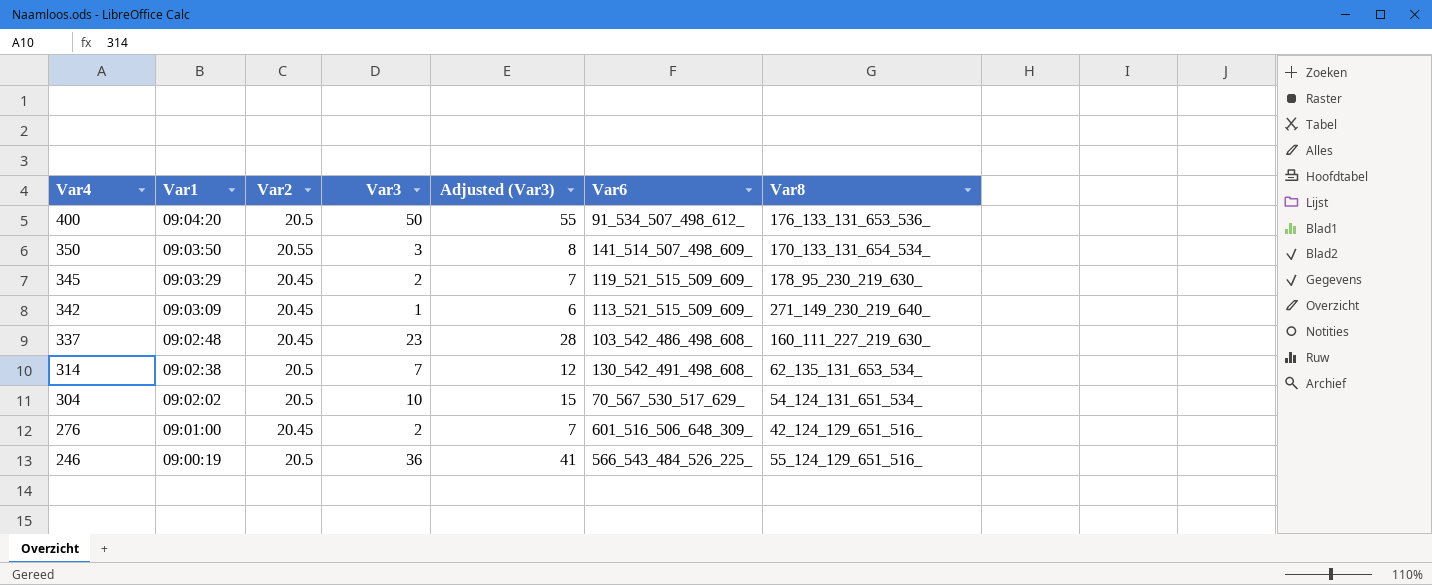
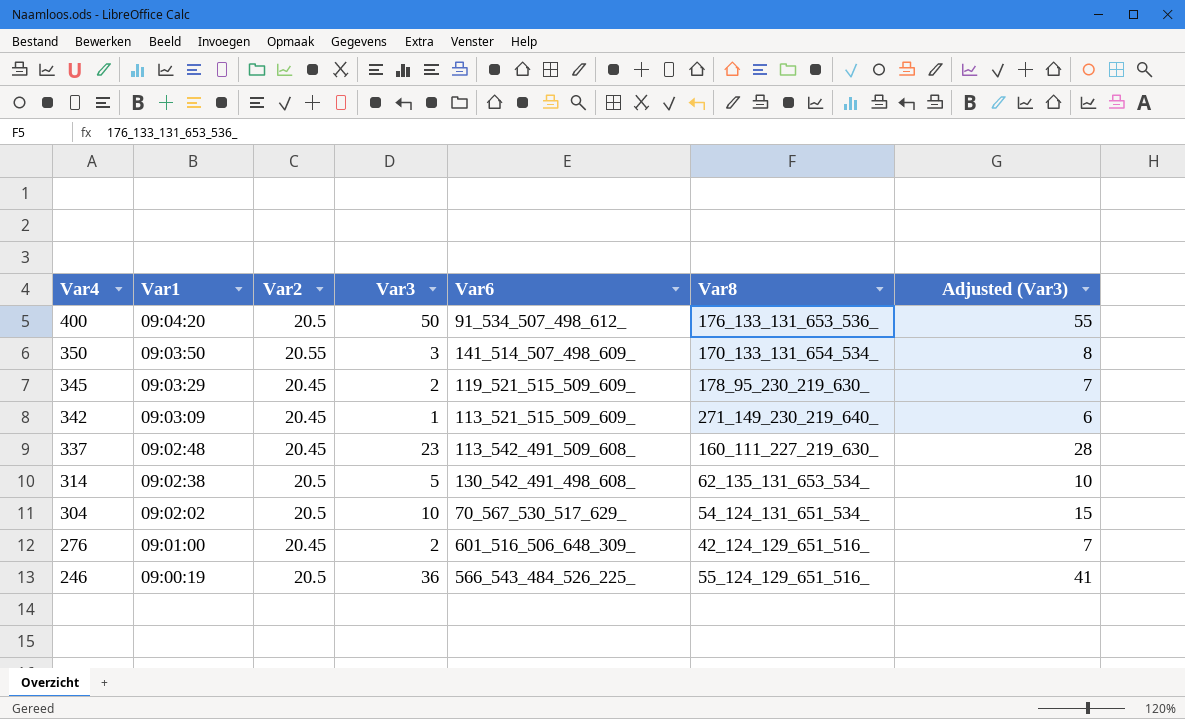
column Adjusted (Var3) | position: 5 -> 7
337 | Var6: 103_542_486_498_608_ -> 113_542_491_509_608_
314 | Var3: 7 -> 5
314 | Adjusted (Var3): 12 -> 10

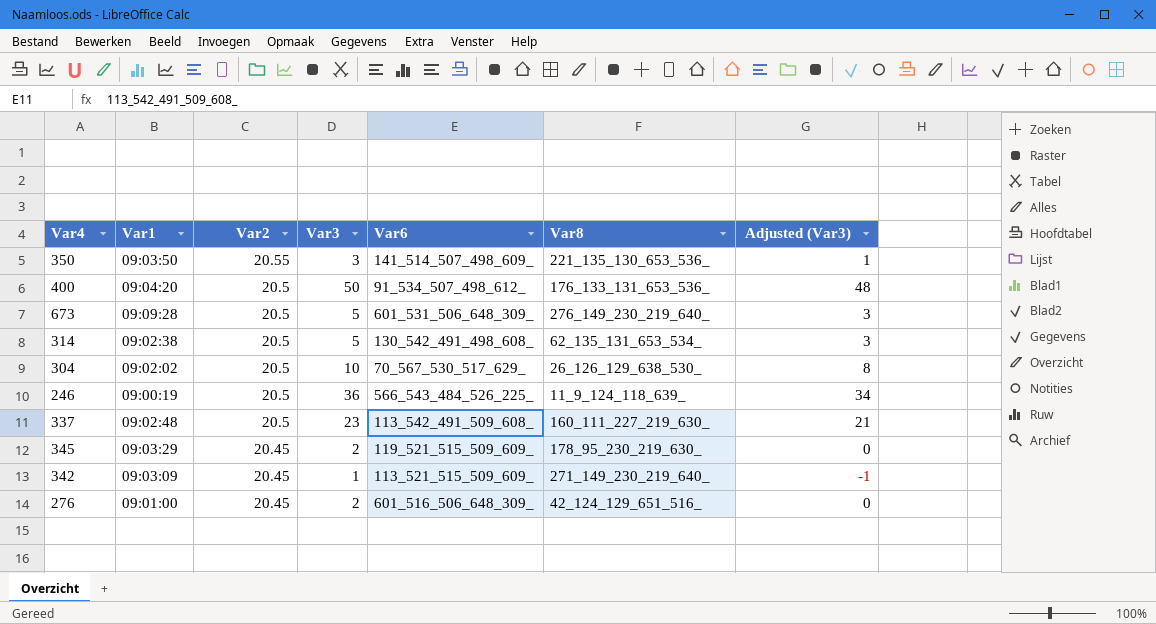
row order: Var4 descending -> Var2 descending
column Adjusted (Var3) | formula: [Var3] + 5 -> [Var3] - 2
350 | Var8: 170_133_131_654_534_ -> 221_135_130_653_536_
row 673: none -> 09:09:28 | 20.5 | 5 | 601_531_506_648_309_ | 276_149_230_219_640_ | 3
304 | Var8: 54_124_131_651_534_ -> 26_126_129_638_530_
246 | Var8: 55_124_129_651_516_ -> 11_9_124_118_639_
337 | Var2: 20.45 -> 20.5

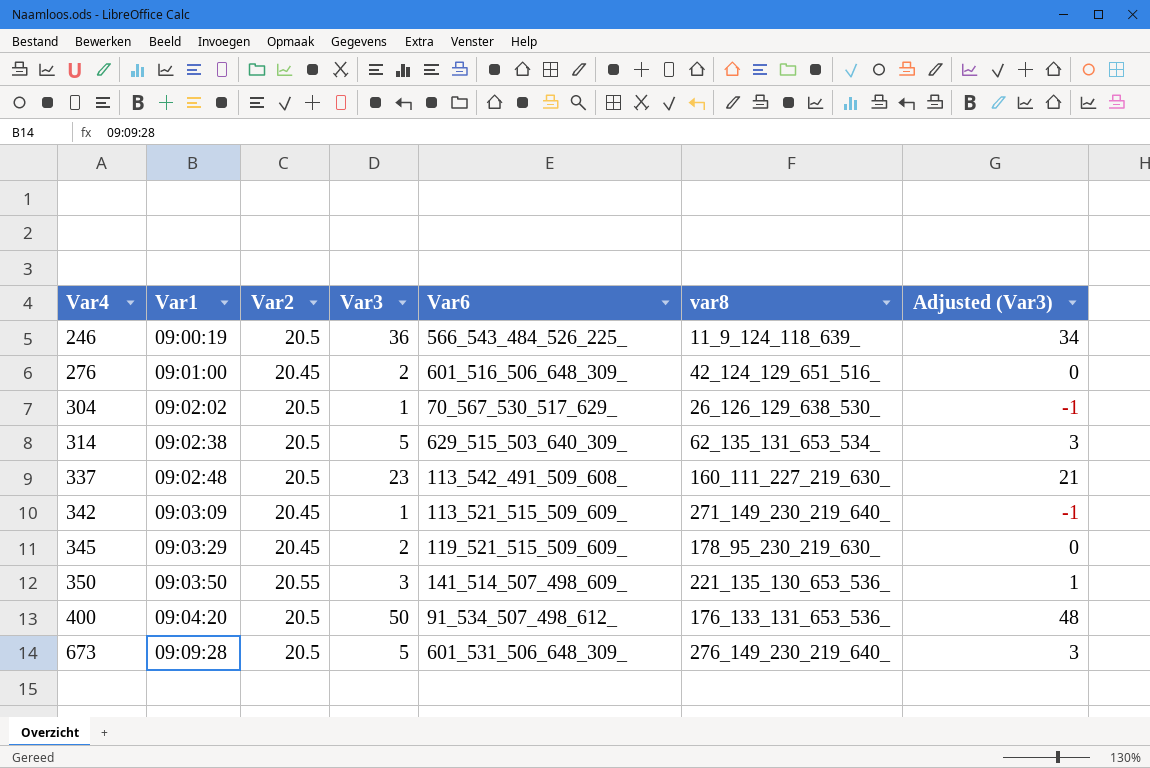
row order: Var2 descending -> Var4 ascending
column name: Var8 -> var8
304 | Var3: 10 -> 1
304 | Adjusted (Var3): 8 -> -1
314 | Var6: 130_542_491_498_608_ -> 629_515_503_640_309_

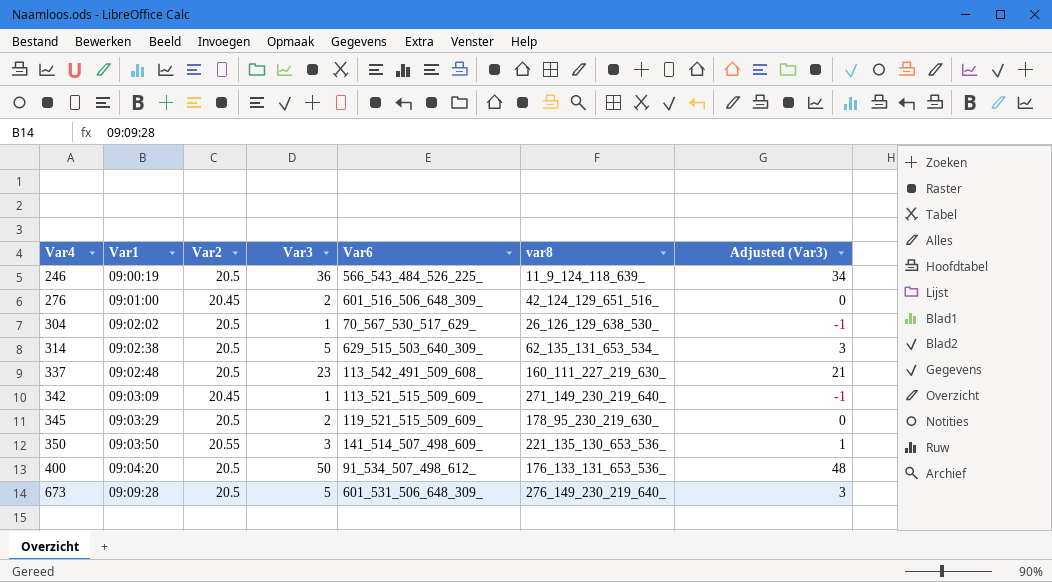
345 | Var2: 20.45 -> 20.5

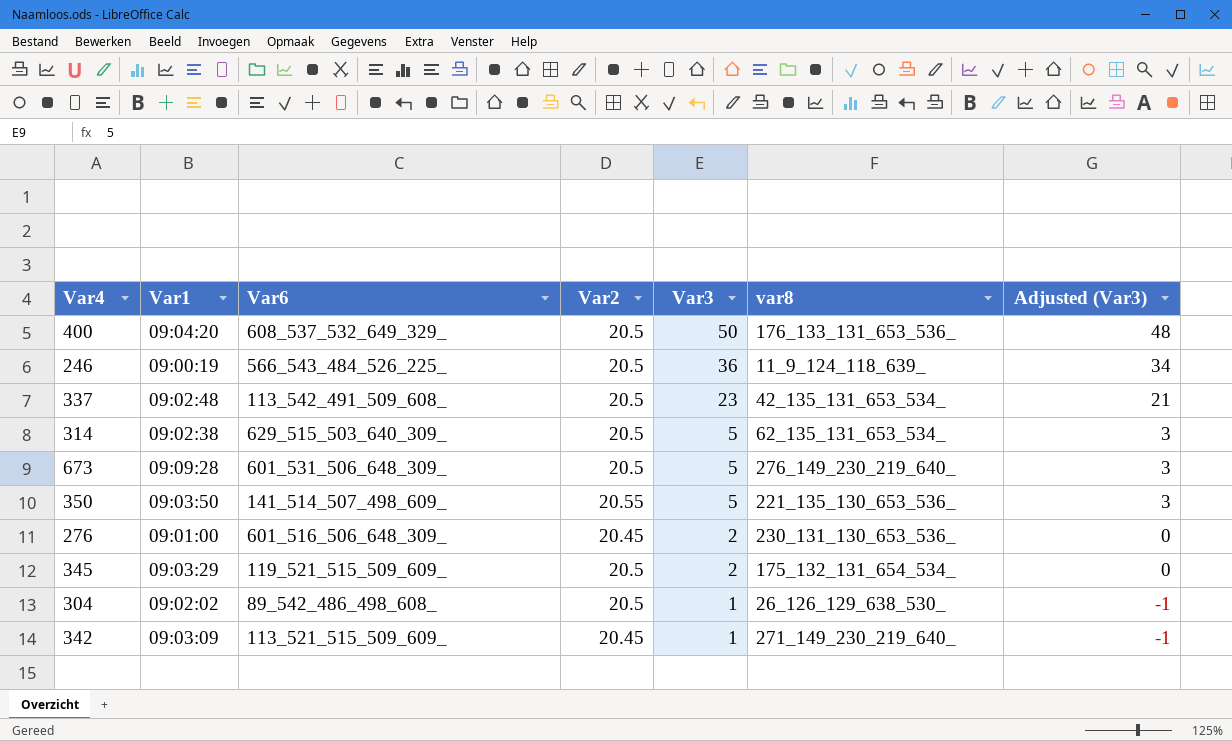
row order: Var4 ascending -> Var3 descending
column Var6 | position: 5 -> 3
400 | Var6: 91_534_507_498_612_ -> 608_537_532_649_329_
337 | var8: 160_111_227_219_630_ -> 42_135_131_653_534_
350 | Var3: 3 -> 5
350 | Adjusted (Var3): 1 -> 3
276 | var8: 42_124_129_651_516_ -> 230_131_130_653_536_
345 | var8: 178_95_230_219_630_ -> 175_132_131_654_534_
304 | Var6: 70_567_530_517_629_ -> 89_542_486_498_608_

